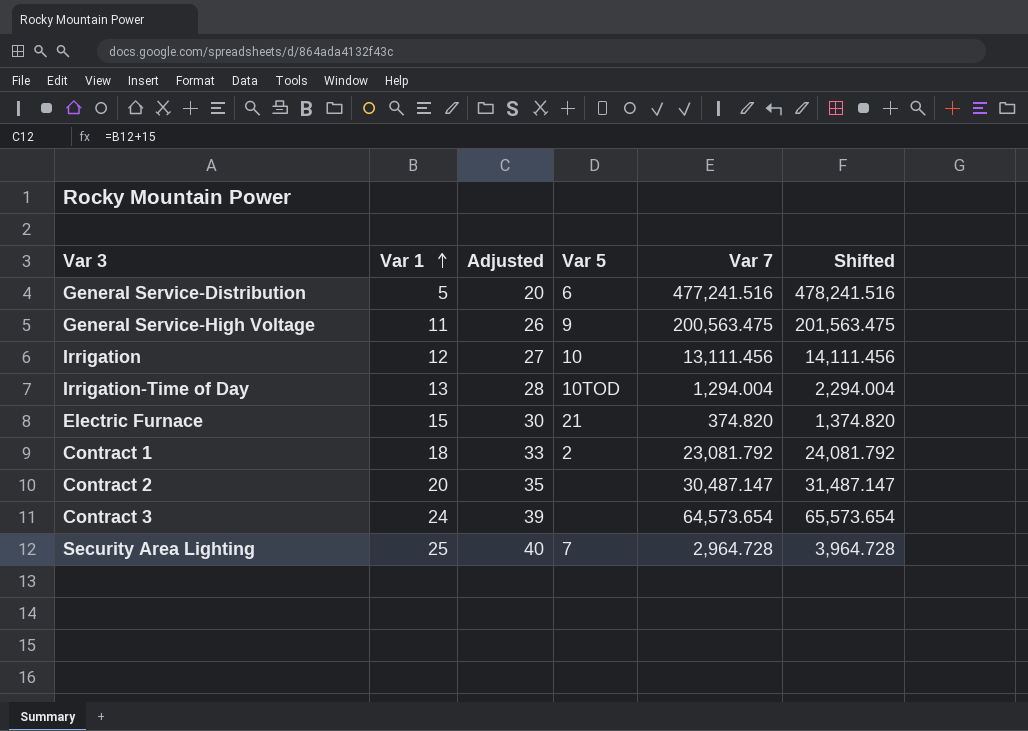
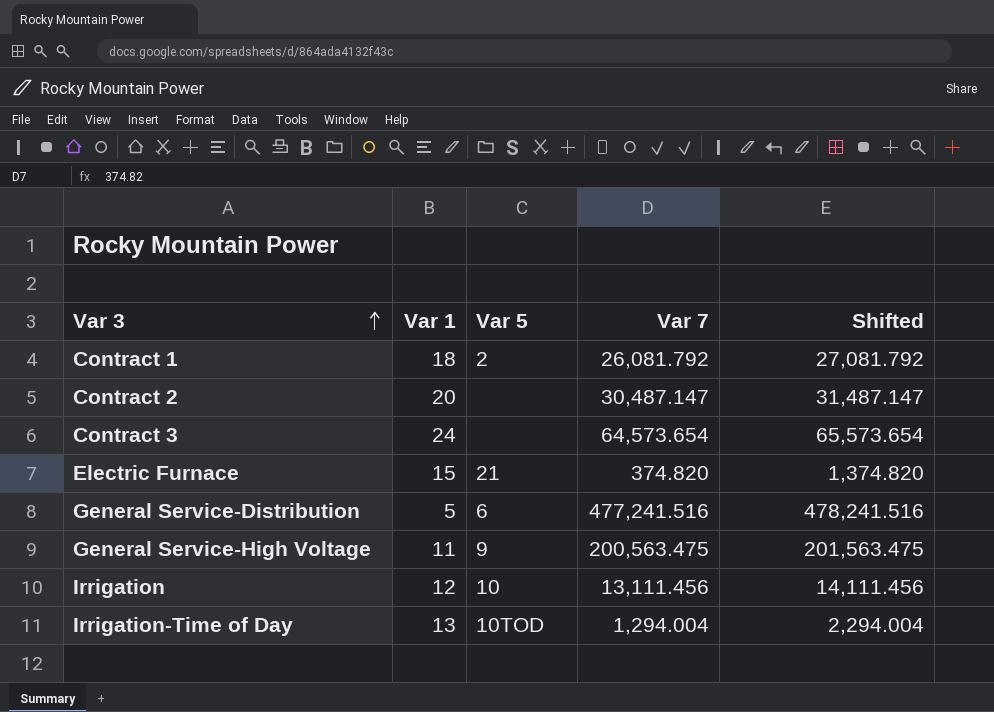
row order: Var 1 ascending -> Var 3 ascending
column Adjusted | formula: [Var 1] + 15 -> none
row Security Area Lighting: 25 | 40 | 7 | 2,964.728 | 3,964.728 -> none
Contract 1 | Var 7: 23,081.792 -> 26,081.792
Contract 1 | Shifted: 24,081.792 -> 27,081.792

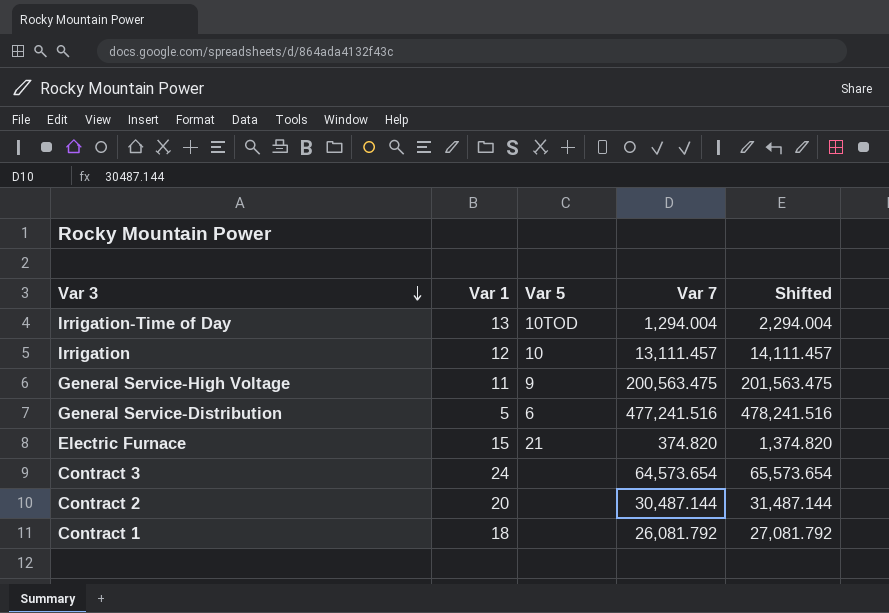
row order: Var 3 ascending -> Var 3 descending
Irrigation | Var 7: 13,111.456 -> 13,111.457
Irrigation | Shifted: 14,111.456 -> 14,111.457
Contract 2 | Var 7: 30,487.147 -> 30,487.144
Contract 2 | Shifted: 31,487.147 -> 31,487.144
Contract 1 | Var 5: 2 -> none

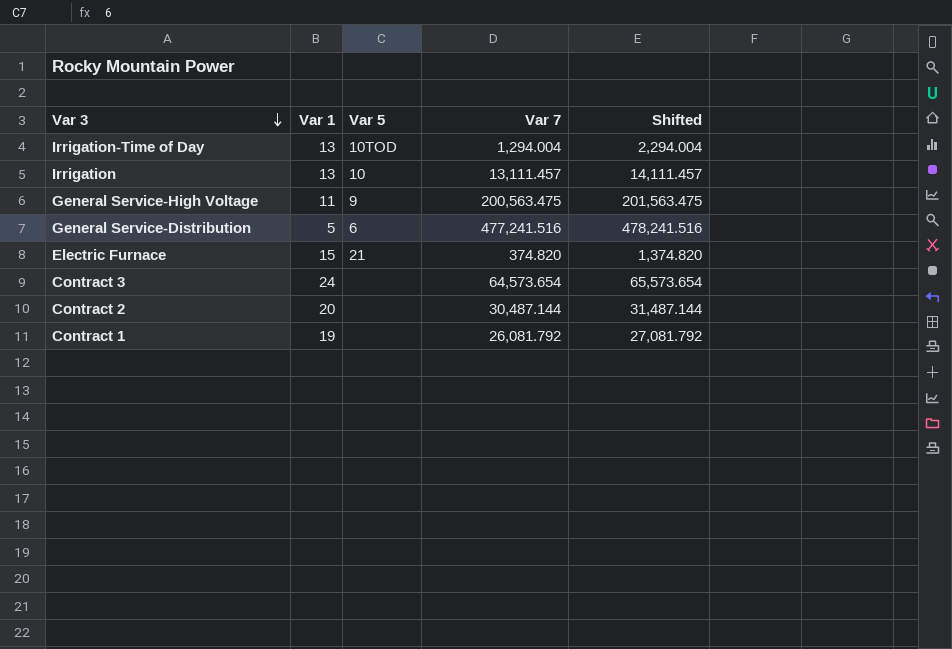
Irrigation | Var 1: 12 -> 13
Contract 1 | Var 1: 18 -> 19

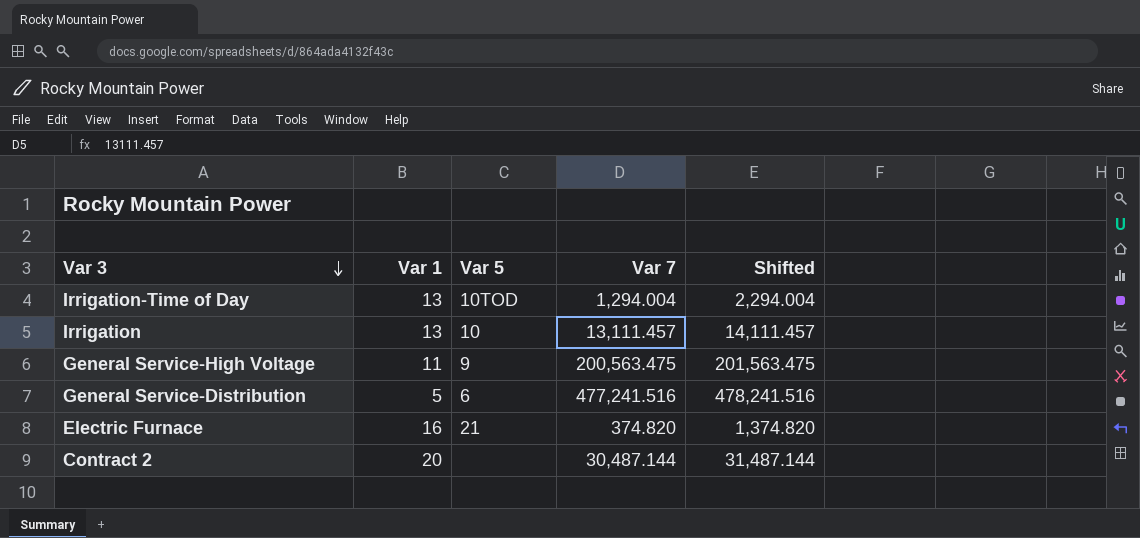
row Contract 3: 24 | none | 64,573.654 | 65,573.654 -> none
row Contract 1: 19 | none | 26,081.792 | 27,081.792 -> none
Electric Furnace | Var 1: 15 -> 16

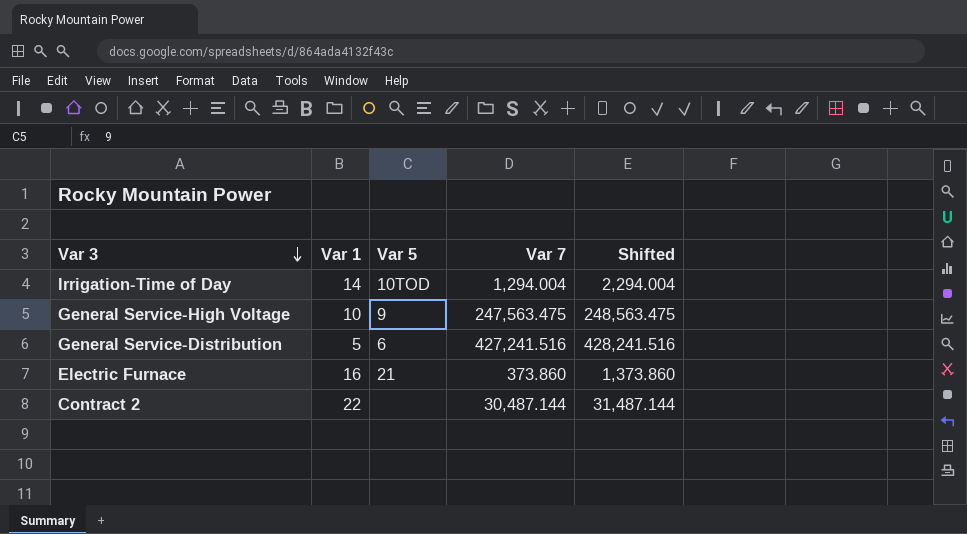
row Irrigation: 13 | 10 | 13,111.457 | 14,111.457 -> none
Irrigation-Time of Day | Var 1: 13 -> 14
General Service-High Voltage | Var 1: 11 -> 10
General Service-High Voltage | Var 7: 200,563.475 -> 247,563.475
General Service-High Voltage | Shifted: 201,563.475 -> 248,563.475
General Service-Distribution | Var 7: 477,241.516 -> 427,241.516
General Service-Distribution | Shifted: 478,241.516 -> 428,241.516
Electric Furnace | Var 7: 374.820 -> 373.860
Electric Furnace | Shifted: 1,374.820 -> 1,373.860
Contract 2 | Var 1: 20 -> 22

